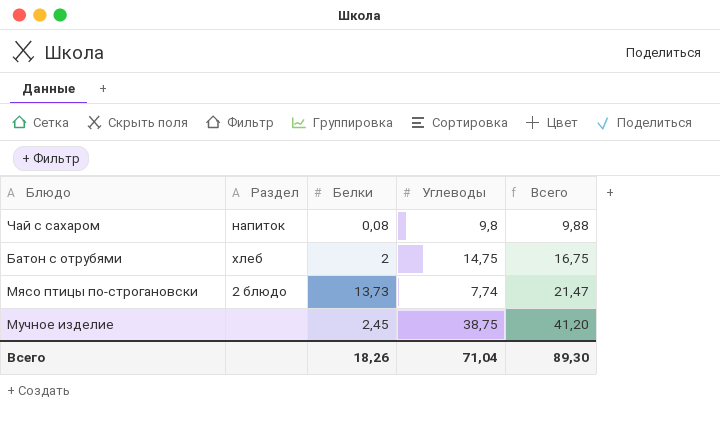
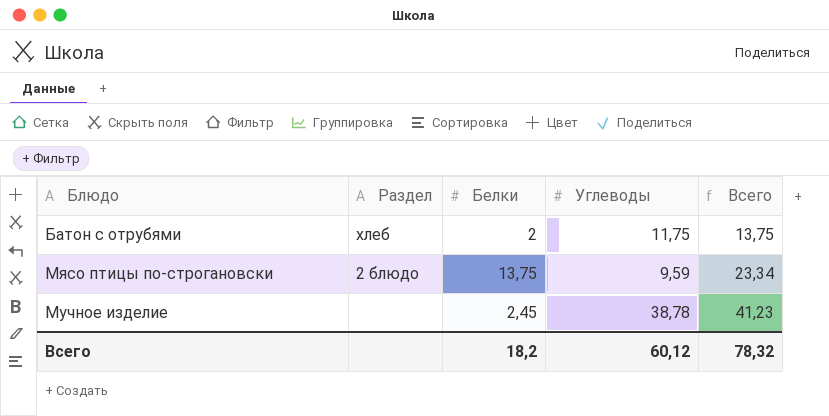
row Чай с сахаром: напиток | 0,08 | 9,8 | 9,88 -> none
Батон с отрубями | Углеводы: 14,75 -> 11,75
Батон с отрубями | Всего: 16,75 -> 13,75
Мясо птицы по-строгановски | Белки: 13,73 -> 13,75
Мясо птицы по-строгановски | Углеводы: 7,74 -> 9,59
Мясо птицы по-строгановски | Всего: 21,47 -> 23,34
Мучное изделие | Углеводы: 38,75 -> 38,78
Мучное изделие | Всего: 41,20 -> 41,23
Всего | Белки: 18,26 -> 18,2
Всего | Углеводы: 71,04 -> 60,12
Всего | Всего: 89,30 -> 78,32

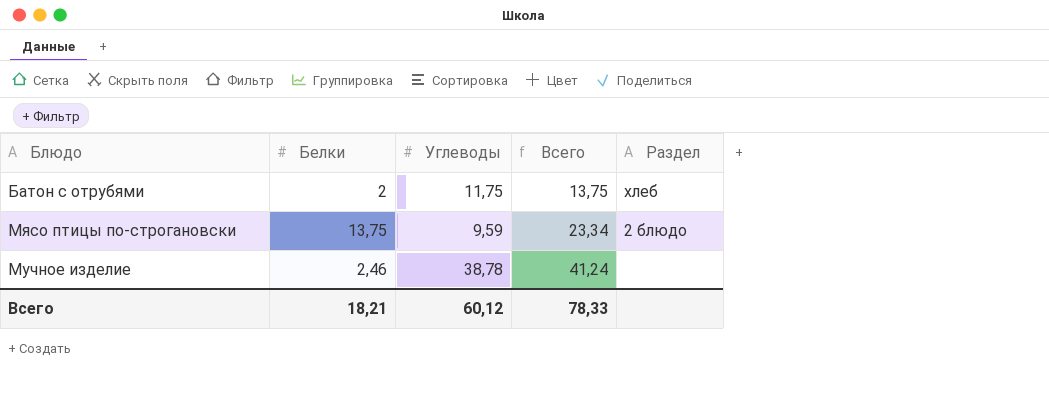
column Раздел | position: 2 -> 5
Мучное изделие | Белки: 2,45 -> 2,46
Мучное изделие | Всего: 41,23 -> 41,24
Всего | Белки: 18,2 -> 18,21
Всего | Всего: 78,32 -> 78,33

